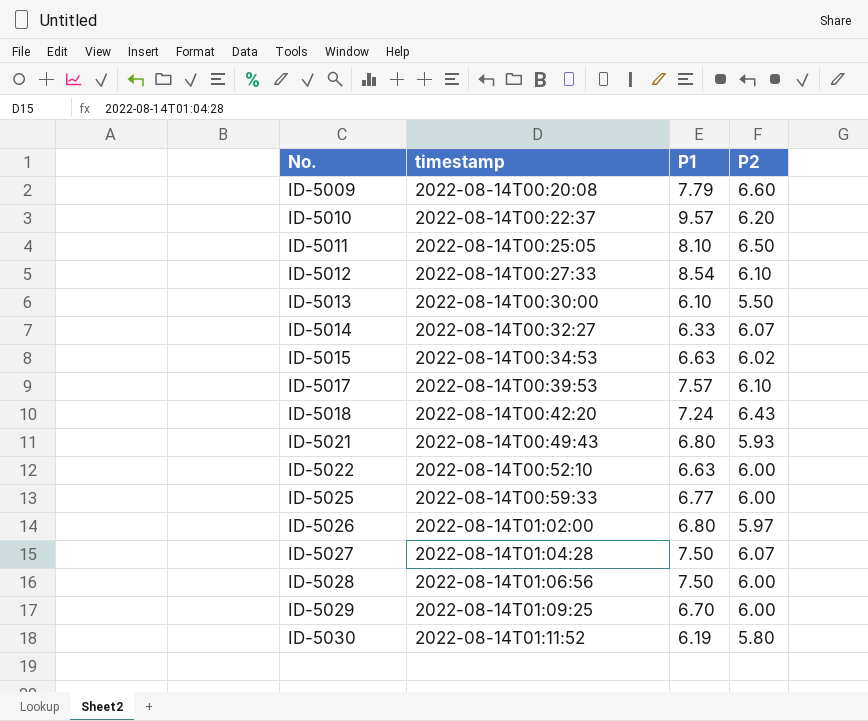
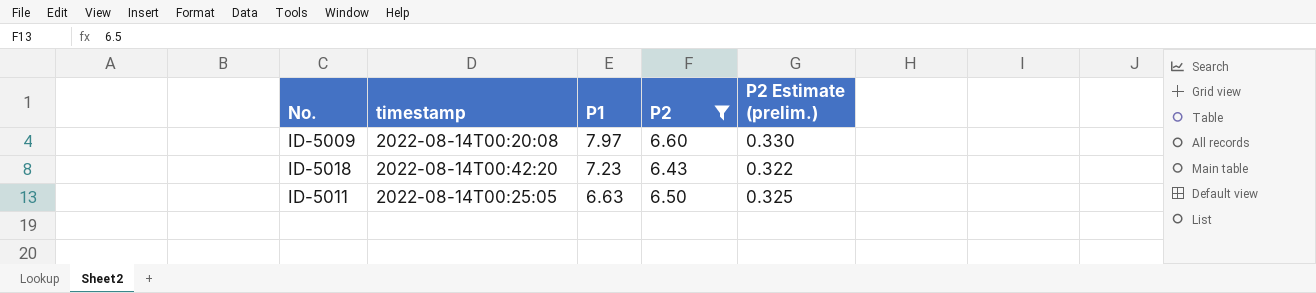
filter: none -> P2 >= 6.43
row order: No. ascending -> P1 descending
column P2 Estimate (prelim.) | formula: none -> [P2] * 0.05
ID-5009 | P1: 7.79 -> 7.97
ID-5018 | P1: 7.24 -> 7.23
ID-5011 | P1: 8.10 -> 6.63

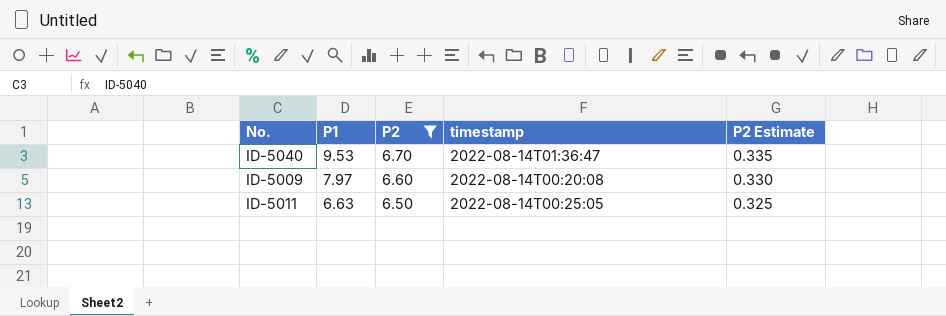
column timestamp | position: 2 -> 4
column name: P2 Estimate (prelim.) -> P2 Estimate
row ID-5018: 2022-08-14T00:42:20 | 7.23 | 6.43 | 0.322 -> none
row ID-5040: none -> 9.53 | 6.70 | 2022-08-14T01:36:47 | 0.335

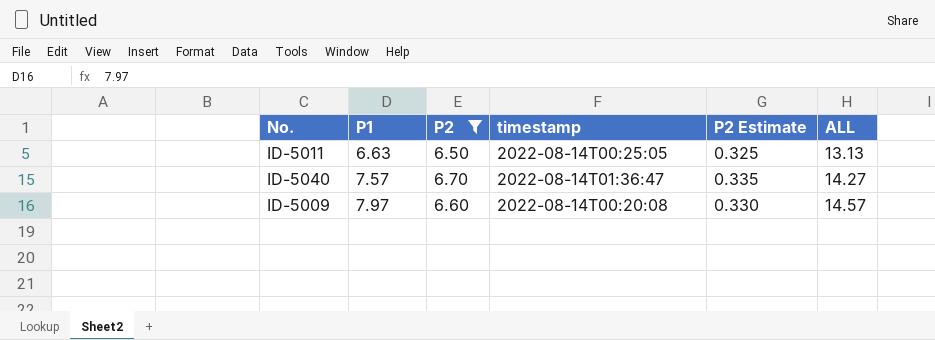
row order: P1 descending -> P1 ascending
column ALL | formula: none -> [P1] + [P2]
ID-5040 | P1: 9.53 -> 7.57

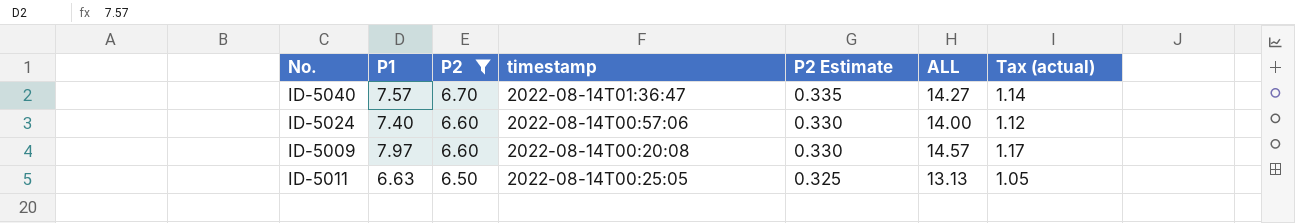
row order: P1 ascending -> P2 descending
column Tax (actual) | formula: none -> [ALL] * 0.08
row ID-5024: none -> 7.40 | 6.60 | 2022-08-14T00:57:06 | 0.330 | 14.00 | 1.12

